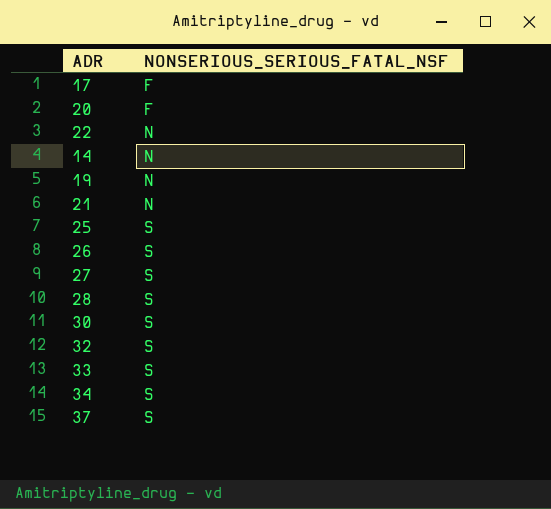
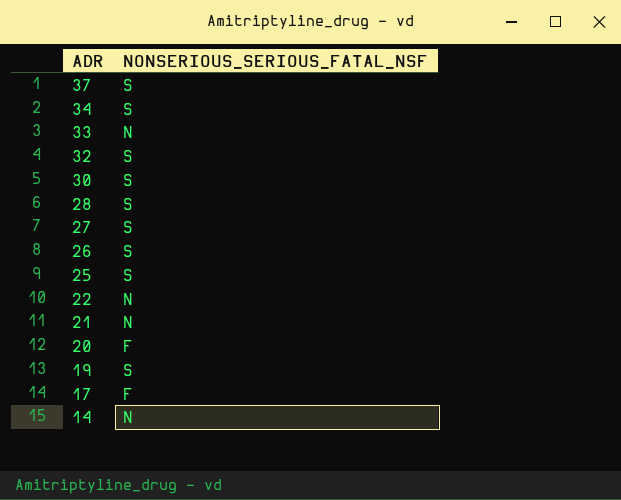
row order: NONSERIOUS_SERIOUS_FATAL_NSF ascending -> ADR descending
33 | NONSERIOUS_SERIOUS_FATAL_NSF: S -> N
19 | NONSERIOUS_SERIOUS_FATAL_NSF: N -> S

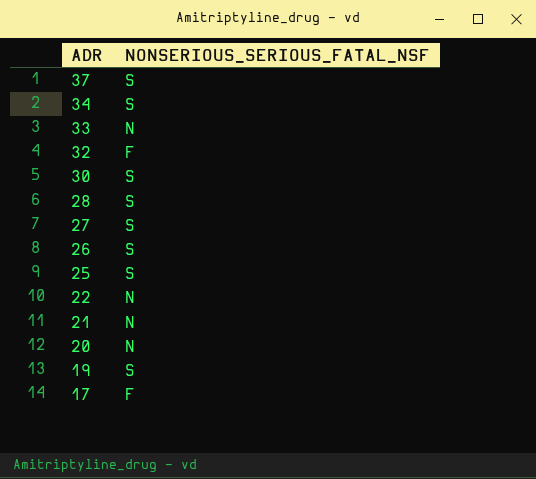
row 14: N -> none
32 | NONSERIOUS_SERIOUS_FATAL_NSF: S -> F
20 | NONSERIOUS_SERIOUS_FATAL_NSF: F -> N

